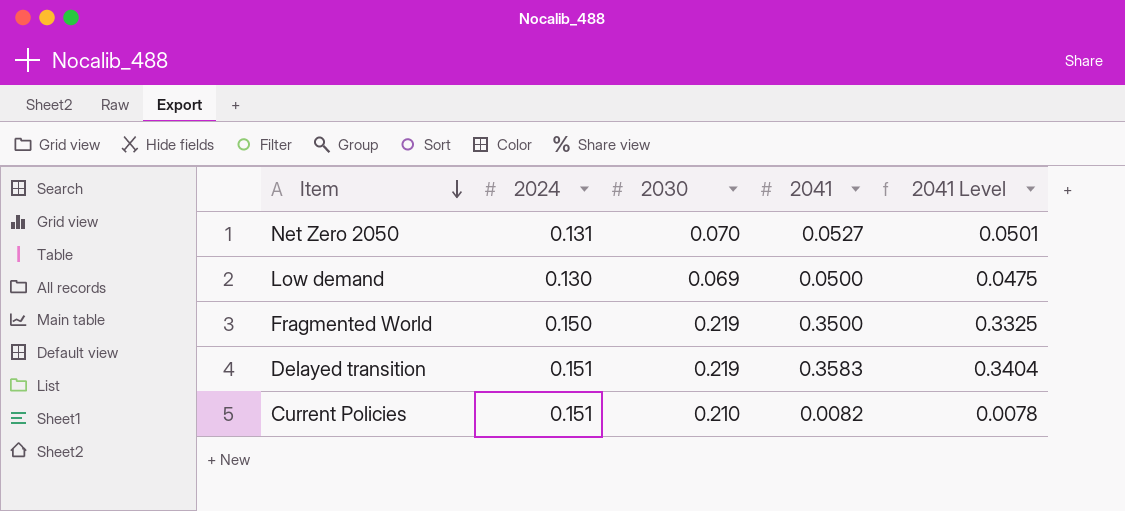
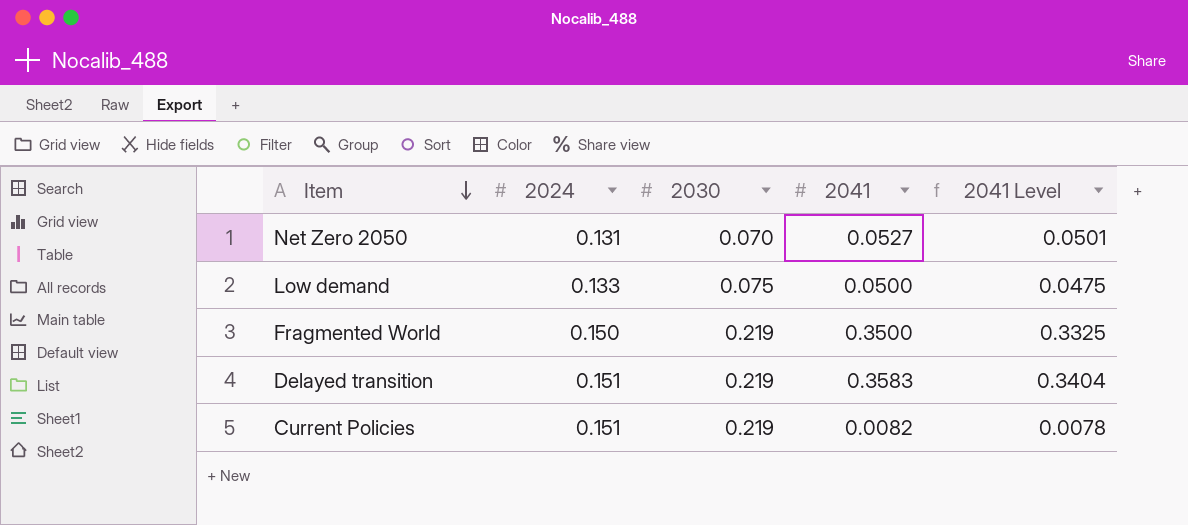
Low demand | 2024: 0.130 -> 0.133
Low demand | 2030: 0.069 -> 0.075
Current Policies | 2030: 0.210 -> 0.219

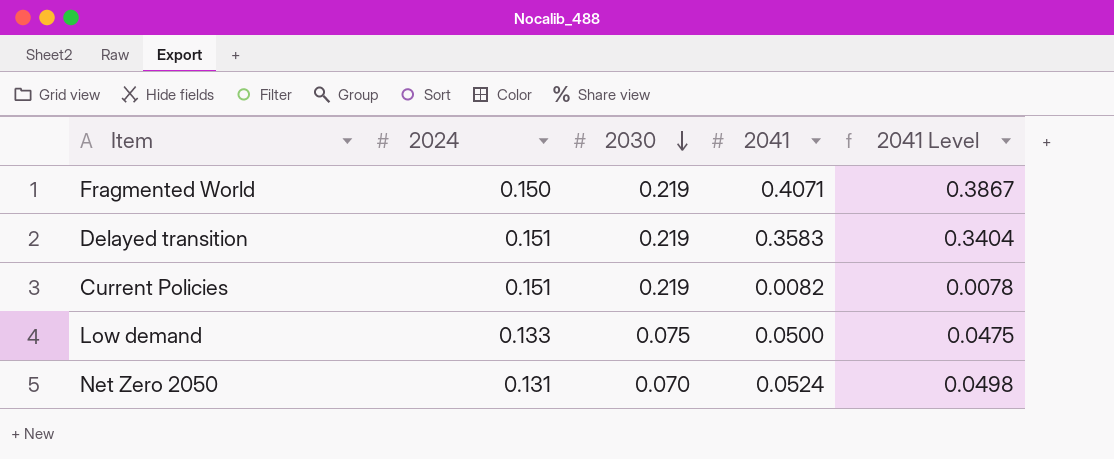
row order: Item descending -> 2030 descending
Fragmented World | 2041: 0.3500 -> 0.4071
Fragmented World | 2041 Level: 0.3325 -> 0.3867
Net Zero 2050 | 2041: 0.0527 -> 0.0524
Net Zero 2050 | 2041 Level: 0.0501 -> 0.0498

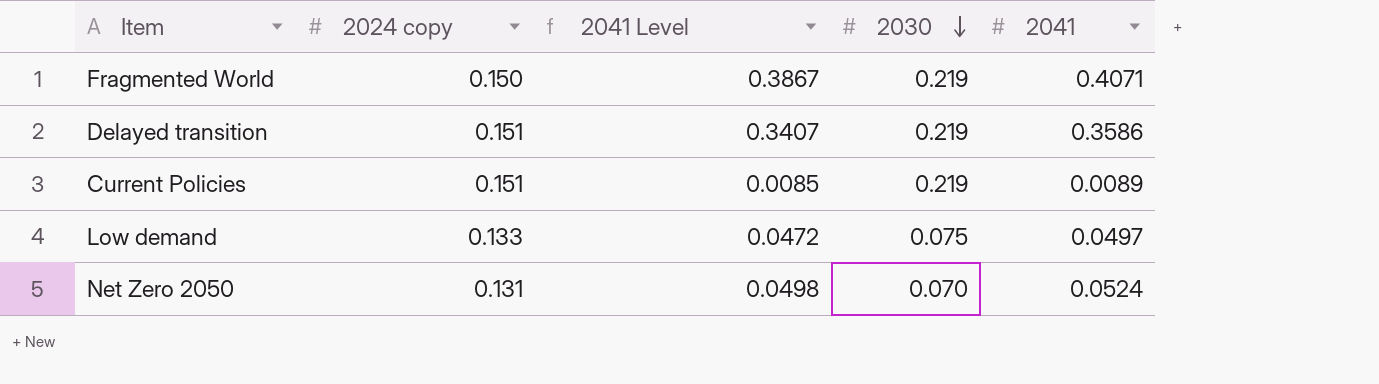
column name: 2024 -> 2024 copy
column 2041 Level | position: 5 -> 3
Delayed transition | 2041 Level: 0.3404 -> 0.3407
Delayed transition | 2041: 0.3583 -> 0.3586
Current Policies | 2041 Level: 0.0078 -> 0.0085
Current Policies | 2041: 0.0082 -> 0.0089
Low demand | 2041 Level: 0.0475 -> 0.0472
Low demand | 2041: 0.0500 -> 0.0497

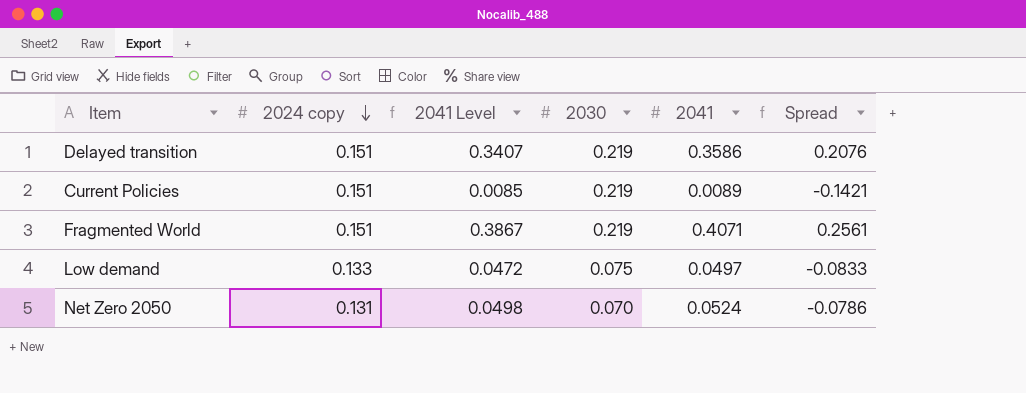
row order: 2030 descending -> 2024 copy descending
column Spread | formula: none -> [2041] - [2024 copy]
Fragmented World | 2024 copy: 0.150 -> 0.151

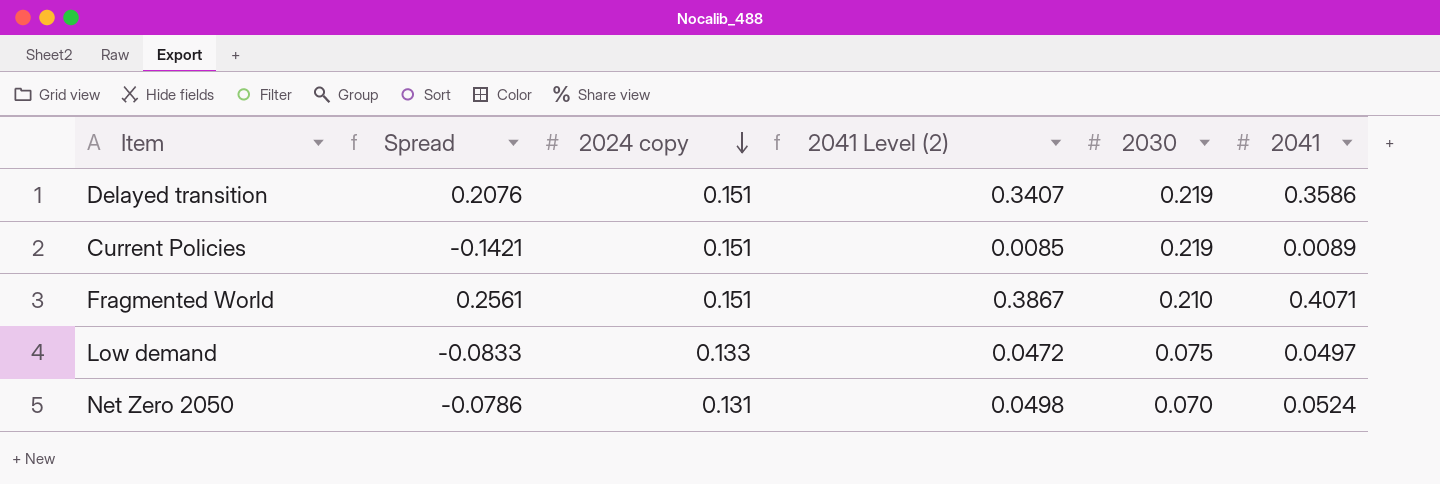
column Spread | position: 6 -> 2
column name: 2041 Level -> 2041 Level (2)
Fragmented World | 2030: 0.219 -> 0.210

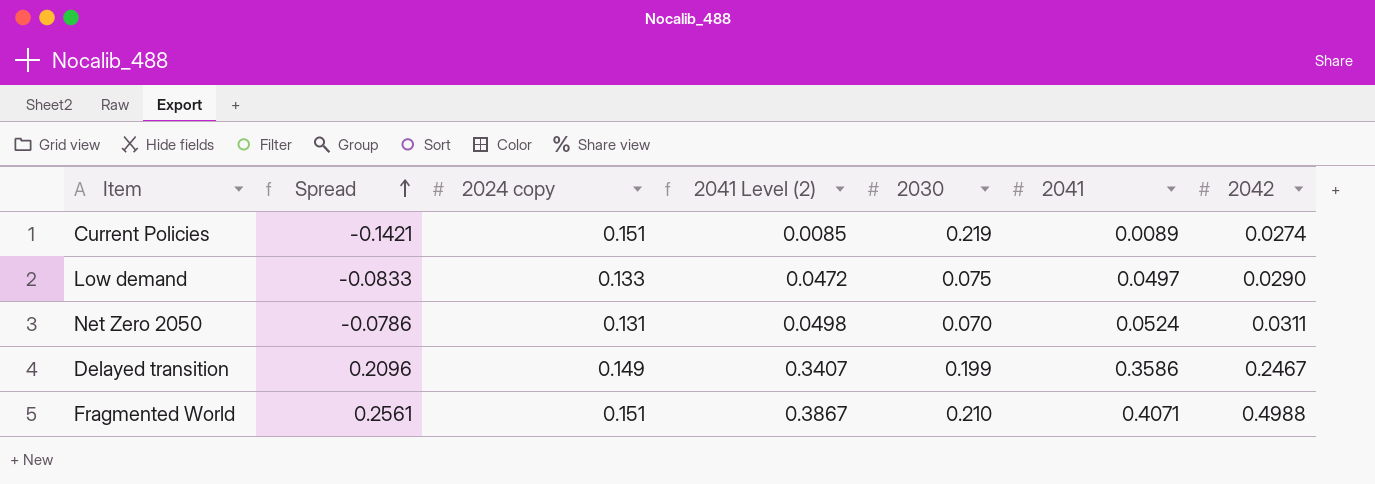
row order: 2024 copy descending -> Spread ascending
column 2042 | position: none -> 7
Delayed transition | Spread: 0.2076 -> 0.2096
Delayed transition | 2024 copy: 0.151 -> 0.149
Delayed transition | 2030: 0.219 -> 0.199

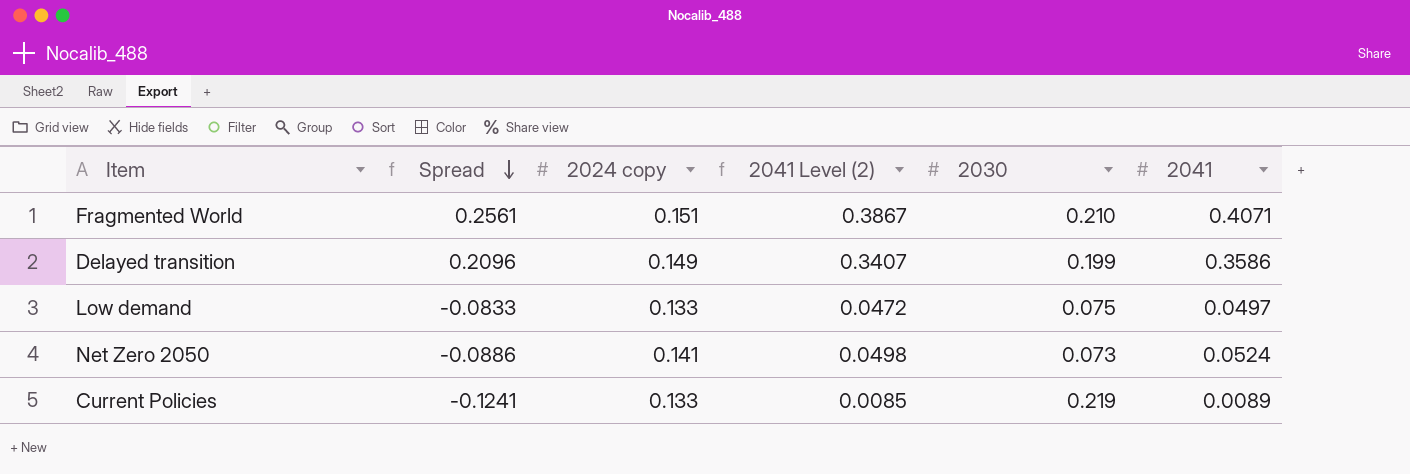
row order: Spread ascending -> Spread descending
column 2042 | position: 7 -> none
Net Zero 2050 | Spread: -0.0786 -> -0.0886
Net Zero 2050 | 2024 copy: 0.131 -> 0.141
Net Zero 2050 | 2030: 0.070 -> 0.073
Current Policies | Spread: -0.1421 -> -0.1241
Current Policies | 2024 copy: 0.151 -> 0.133

